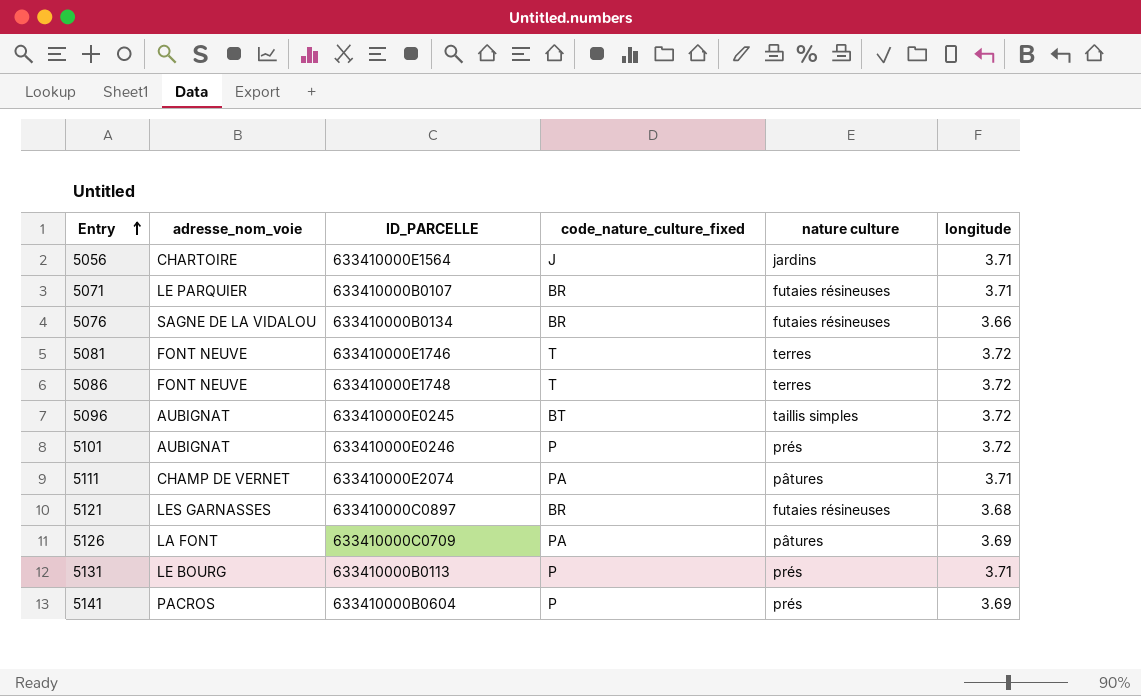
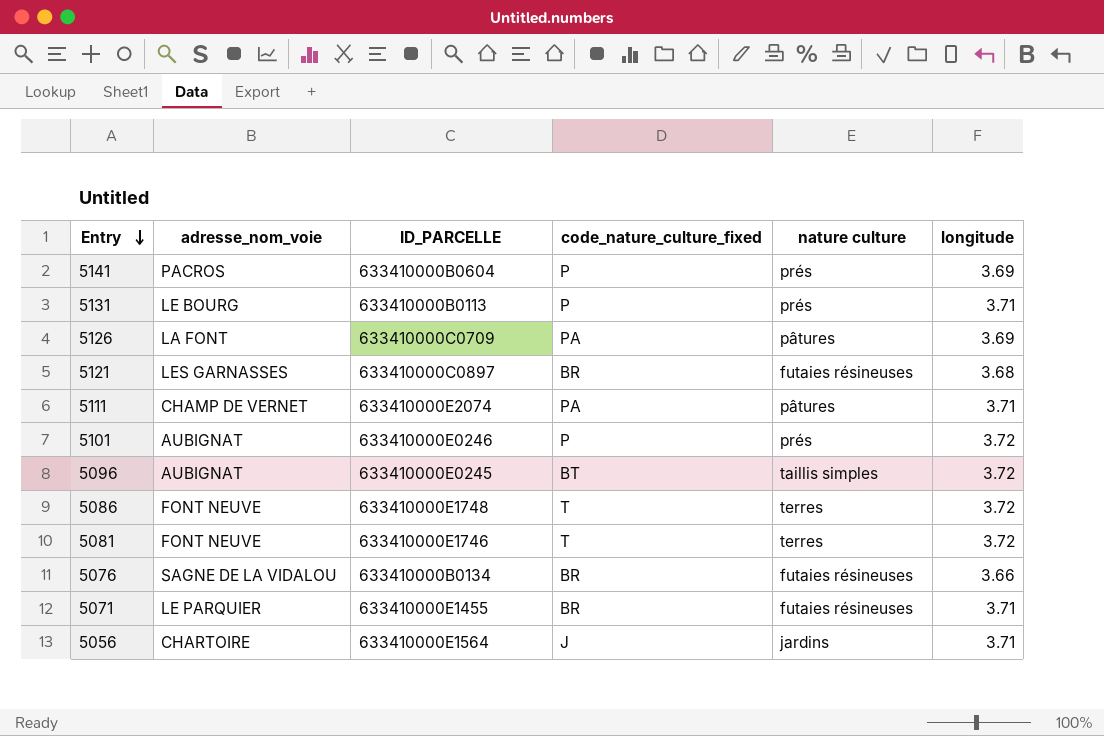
row order: Entry ascending -> Entry descending
5071 | ID_PARCELLE: 633410000B0107 -> 633410000E1455

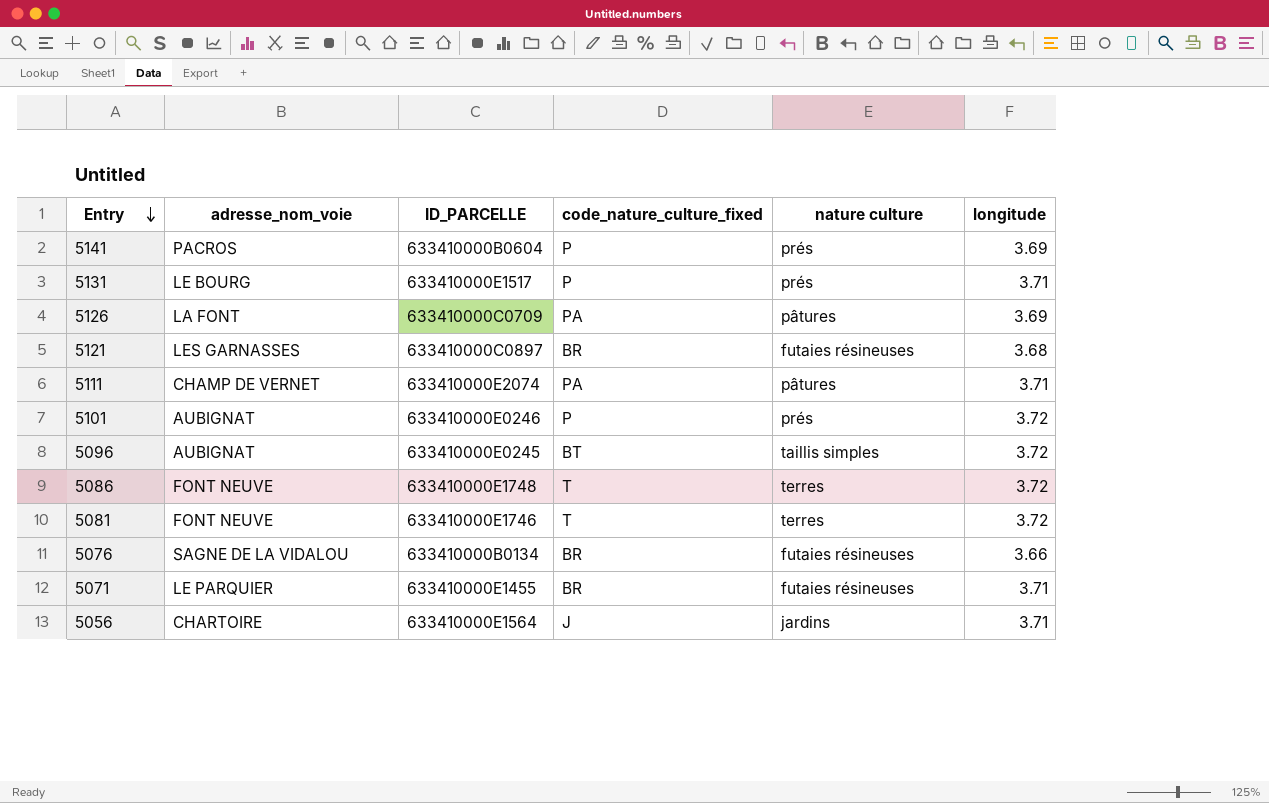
5131 | ID_PARCELLE: 633410000B0113 -> 633410000E1517

